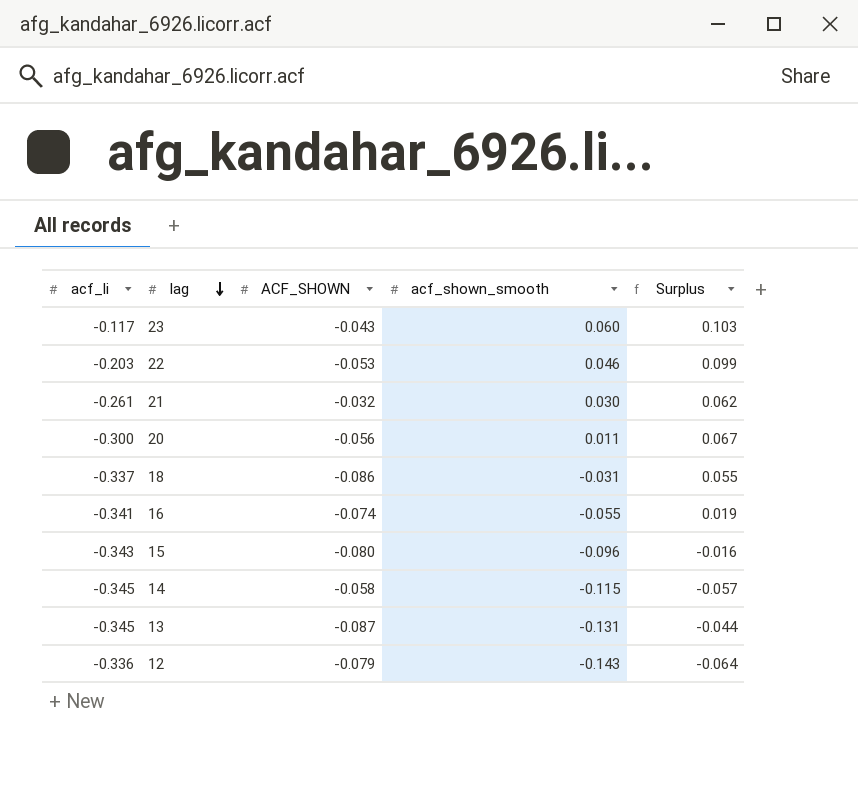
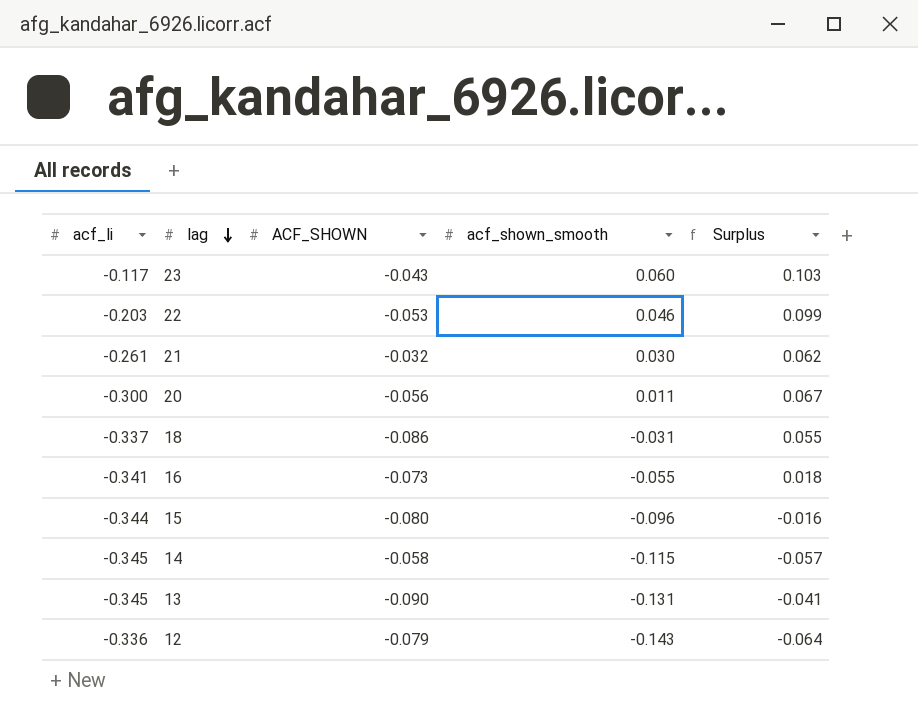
16 | ACF_SHOWN: -0.074 -> -0.073
16 | Surplus: 0.019 -> 0.018
15 | acf_li: -0.343 -> -0.344
13 | ACF_SHOWN: -0.087 -> -0.090
13 | Surplus: -0.044 -> -0.041

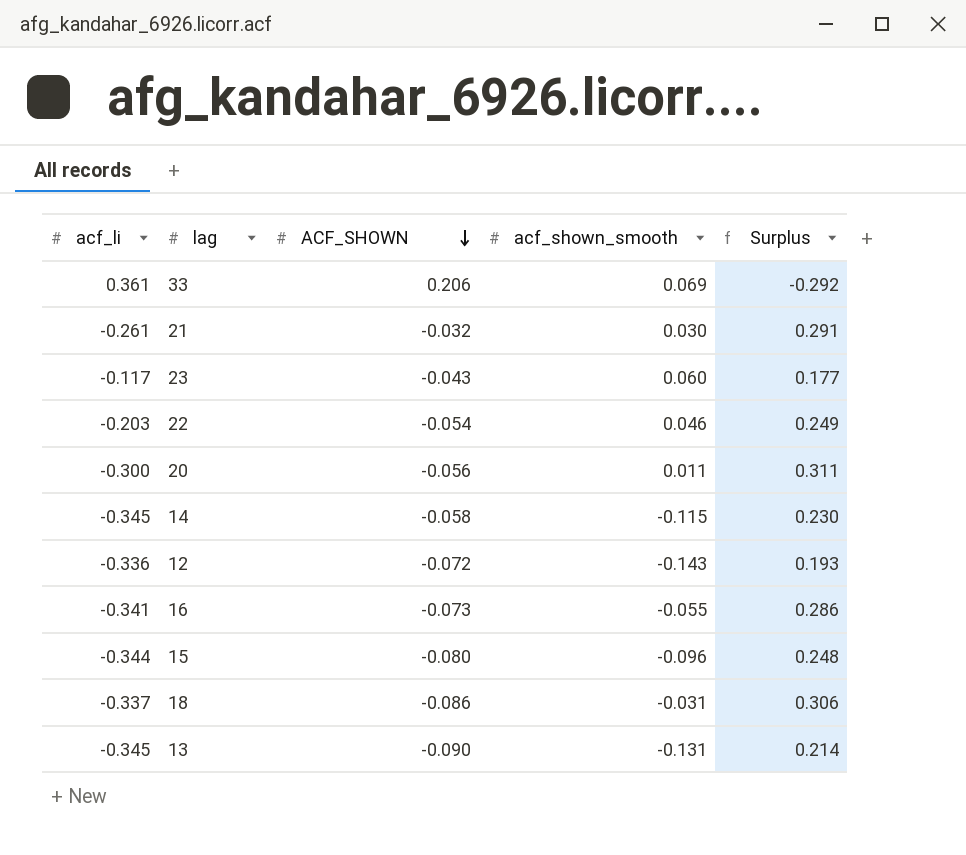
row order: lag descending -> ACF_SHOWN descending
column Surplus | formula: [acf_shown_smooth] - [ACF_SHOWN] -> [acf_shown_smooth] - [acf_li]
row 33: none -> 0.361 | 0.206 | 0.069 | -0.292
22 | ACF_SHOWN: -0.053 -> -0.054
12 | ACF_SHOWN: -0.079 -> -0.072

